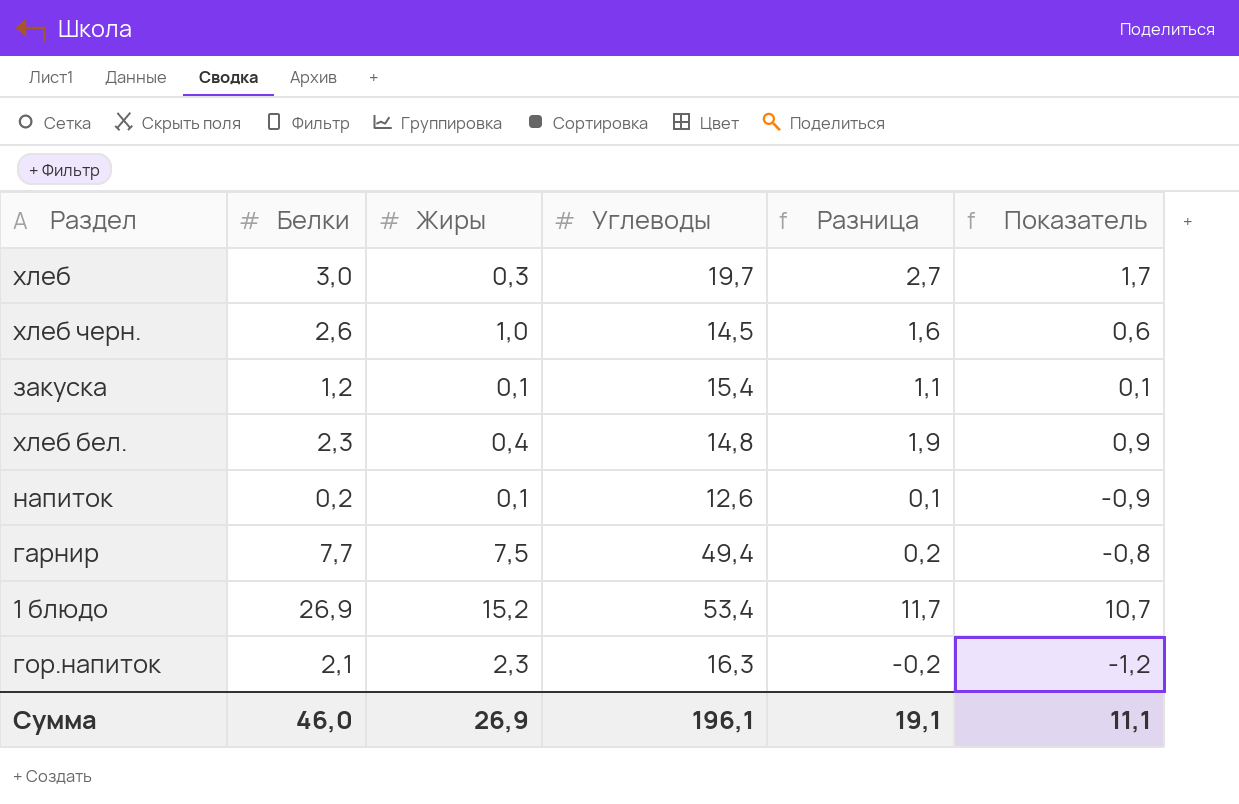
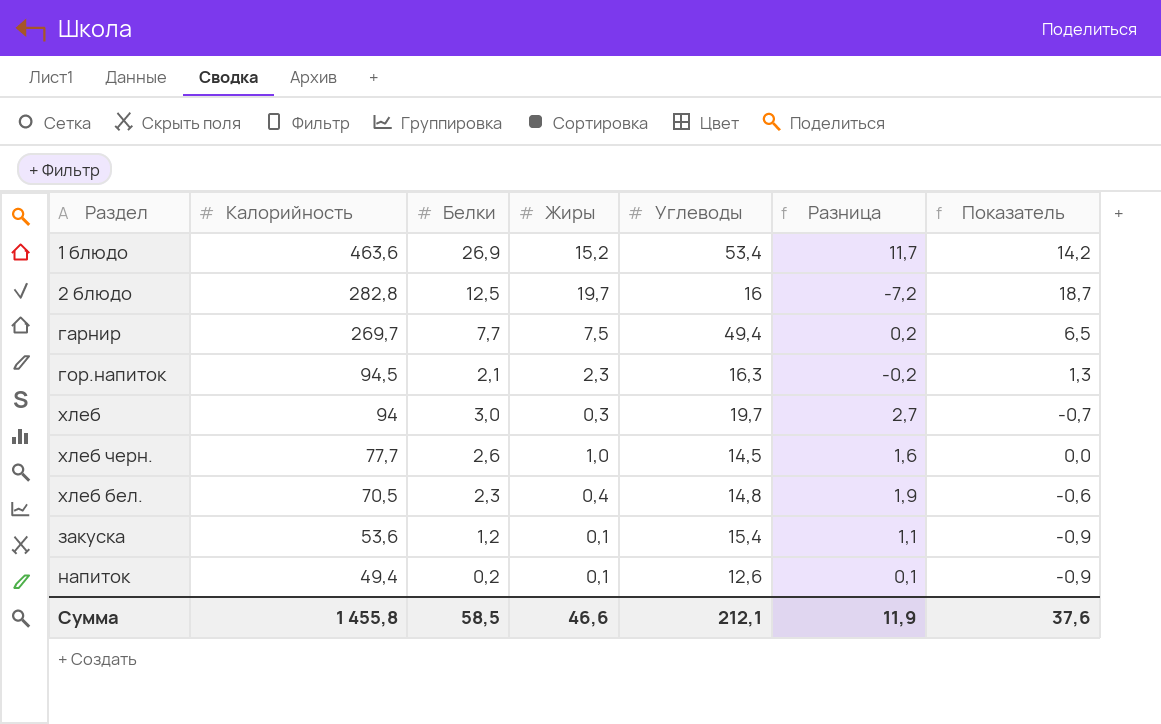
row order: none -> Калорийность descending
column Калорийность | position: none -> 2
column Показатель | formula: [Разница] - 1 -> [Жиры] - 1
row 2 блюдо: none -> 282,8 | 12,5 | 19,7 | 16 | -7,2 | 18,7
Сумма | Белки: 46,0 -> 58,5
Сумма | Жиры: 26,9 -> 46,6
Сумма | Углеводы: 196,1 -> 212,1
Сумма | Разница: 19,1 -> 11,9
Сумма | Показатель: 11,1 -> 37,6

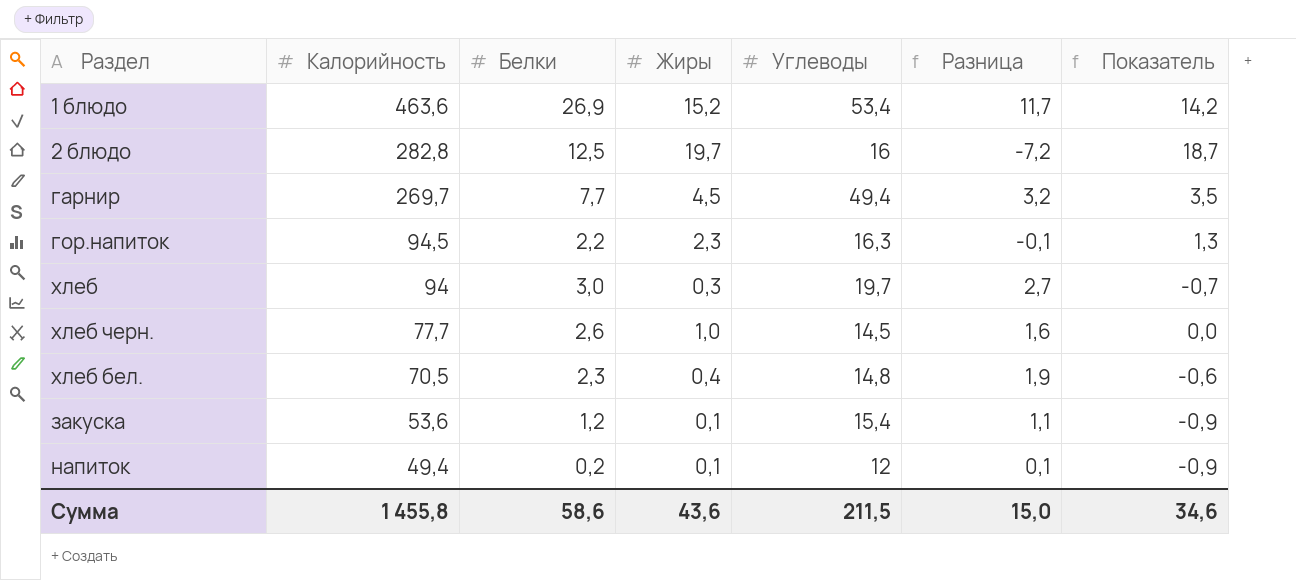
гарнир | Жиры: 7,5 -> 4,5
гарнир | Разница: 0,2 -> 3,2
гарнир | Показатель: 6,5 -> 3,5
гор.напиток | Белки: 2,1 -> 2,2
гор.напиток | Разница: -0,2 -> -0,1
напиток | Углеводы: 12,6 -> 12
Сумма | Белки: 58,5 -> 58,6
Сумма | Жиры: 46,6 -> 43,6
Сумма | Углеводы: 212,1 -> 211,5
Сумма | Разница: 11,9 -> 15,0
Сумма | Показатель: 37,6 -> 34,6

